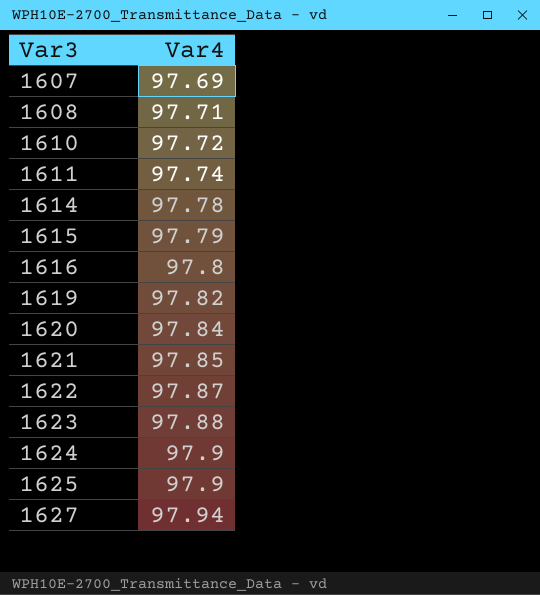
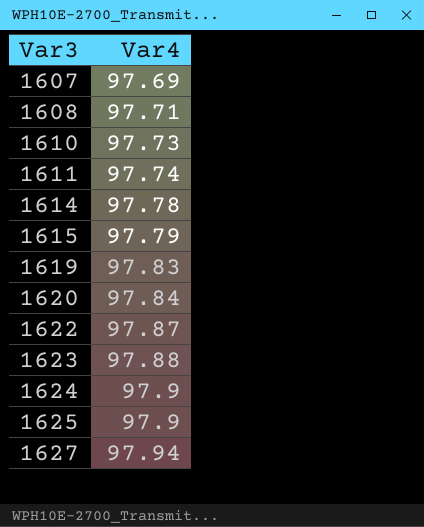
row 1616: 97.8 -> none
row 1621: 97.85 -> none
1610 | Var4: 97.72 -> 97.73
1619 | Var4: 97.82 -> 97.83

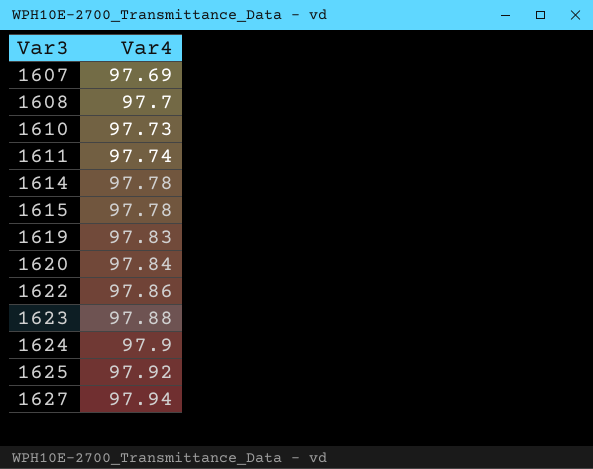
1608 | Var4: 97.71 -> 97.7
1615 | Var4: 97.79 -> 97.78
1622 | Var4: 97.87 -> 97.86
1625 | Var4: 97.9 -> 97.92

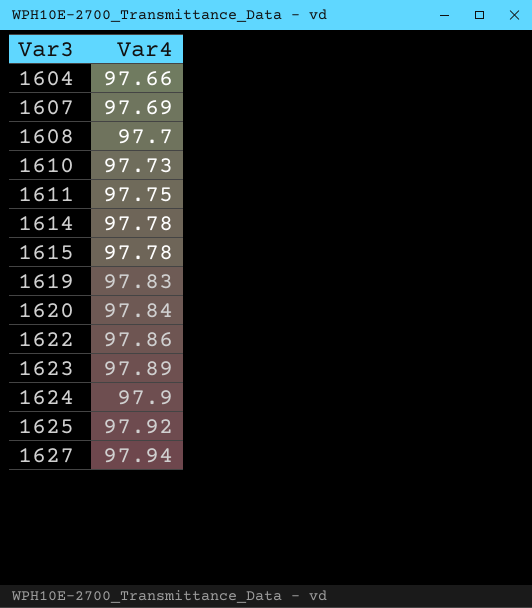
row 1604: none -> 97.66
1611 | Var4: 97.74 -> 97.75
1623 | Var4: 97.88 -> 97.89

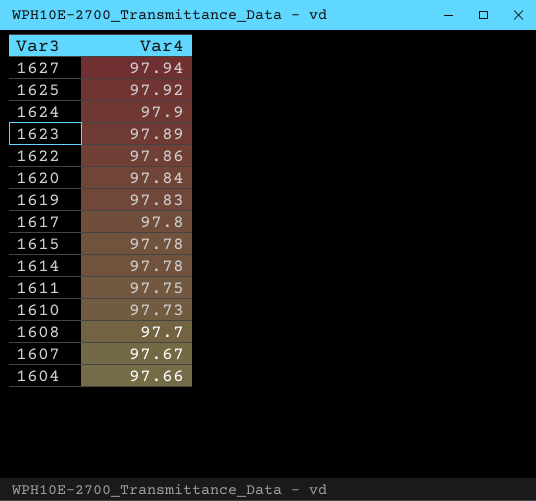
row order: Var3 ascending -> Var3 descending
row 1617: none -> 97.8
1607 | Var4: 97.69 -> 97.67

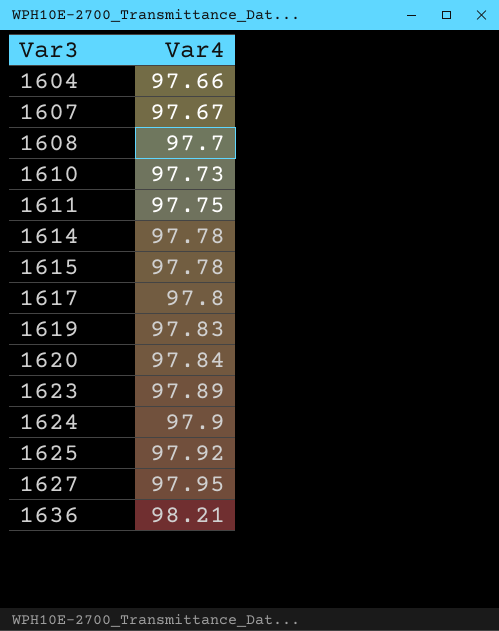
row order: Var3 descending -> Var3 ascending
row 1622: 97.86 -> none
1627 | Var4: 97.94 -> 97.95
row 1636: none -> 98.21

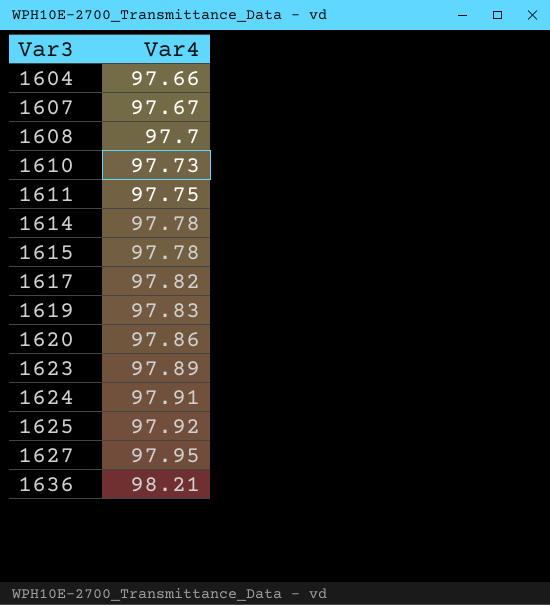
1617 | Var4: 97.8 -> 97.82
1620 | Var4: 97.84 -> 97.86
1624 | Var4: 97.9 -> 97.91

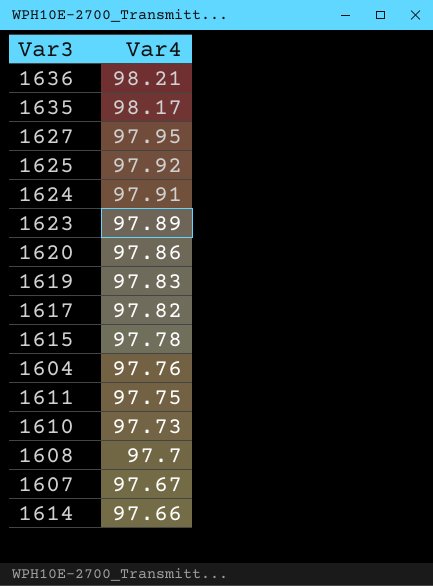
row order: Var3 ascending -> Var4 descending
row 1635: none -> 98.17
1604 | Var4: 97.66 -> 97.76
1614 | Var4: 97.78 -> 97.66

